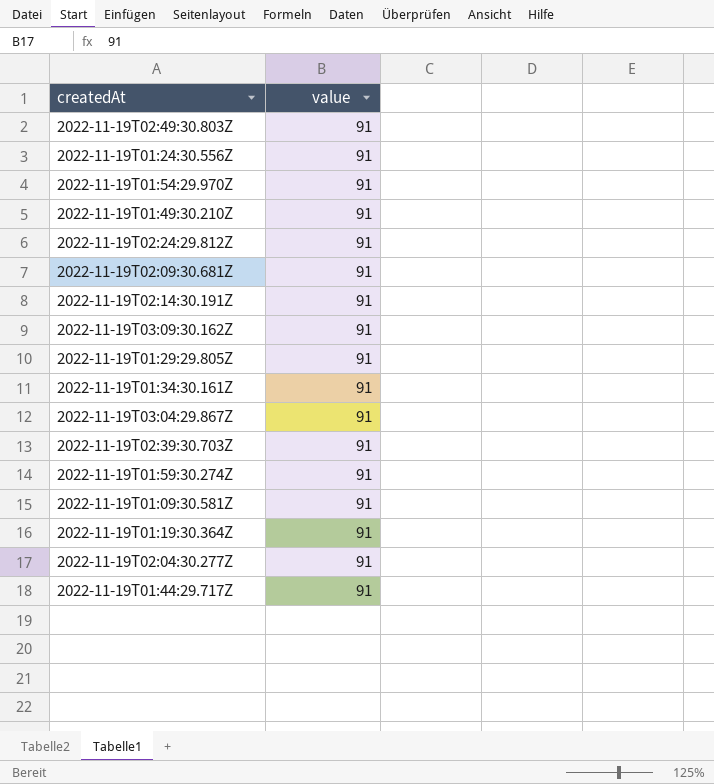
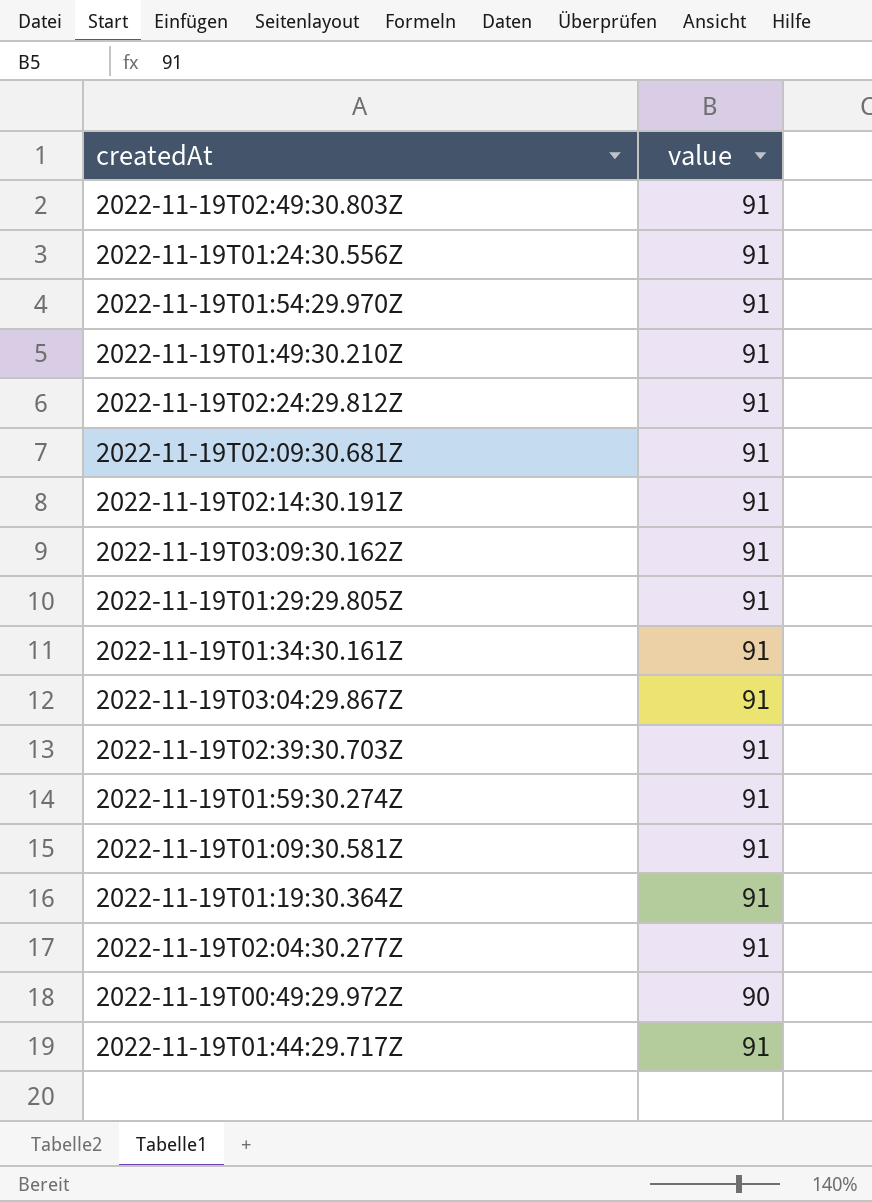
row 2022-11-19T00:49:29.972Z: none -> 90

